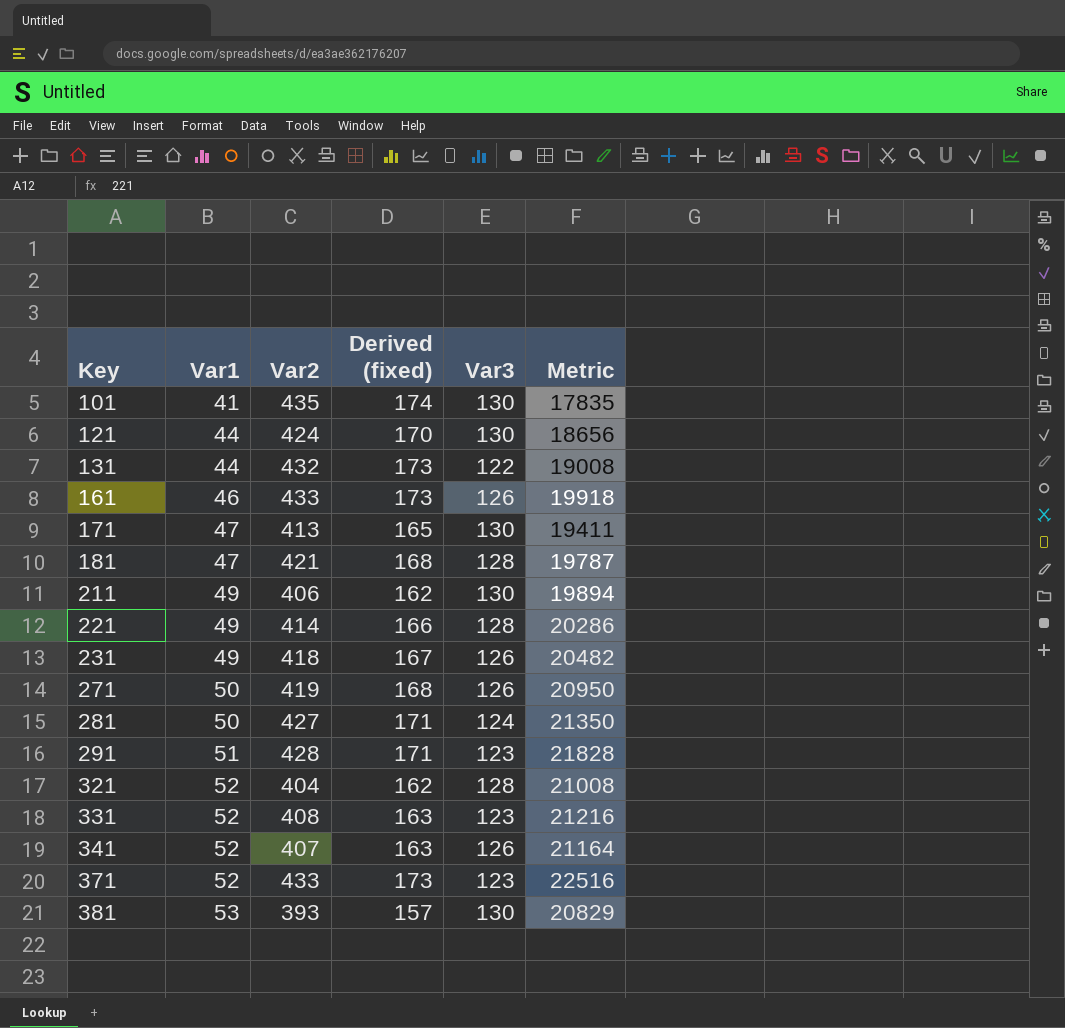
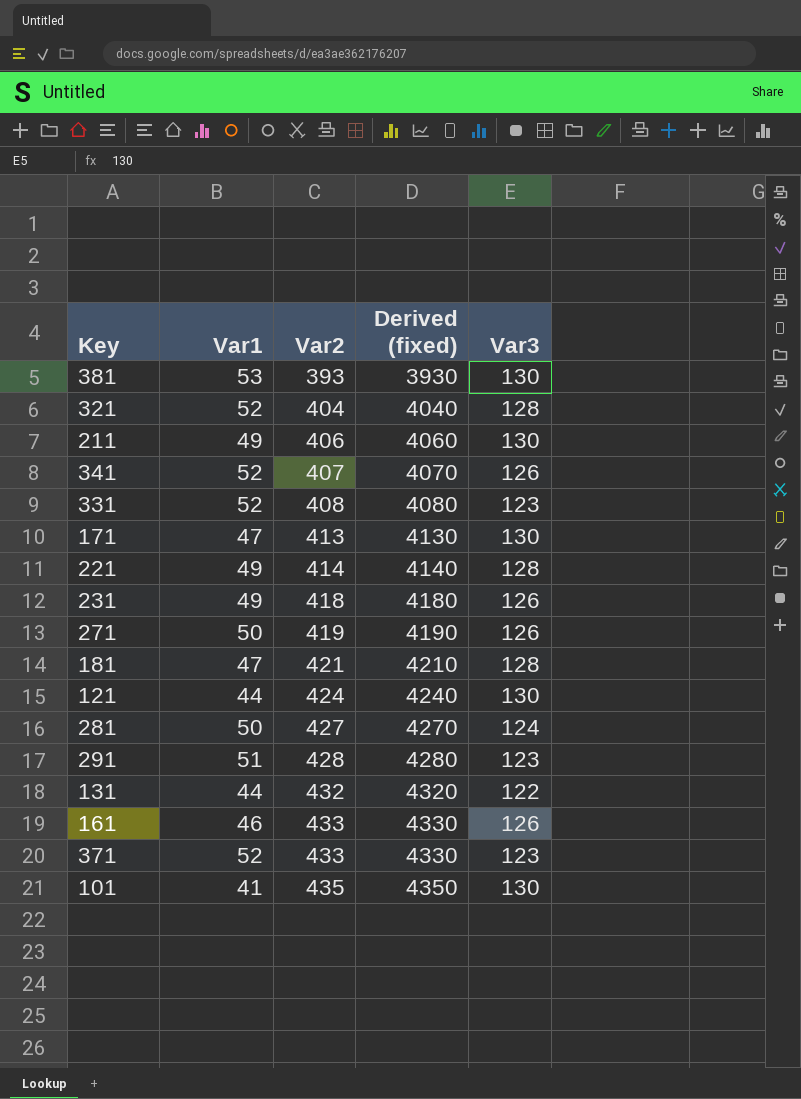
row order: Key ascending -> Var2 ascending
column Metric | formula: [Var1] * [Var2] -> none
column Derived (fixed) | formula: [Var2] * 0.4 -> [Var2] * 10

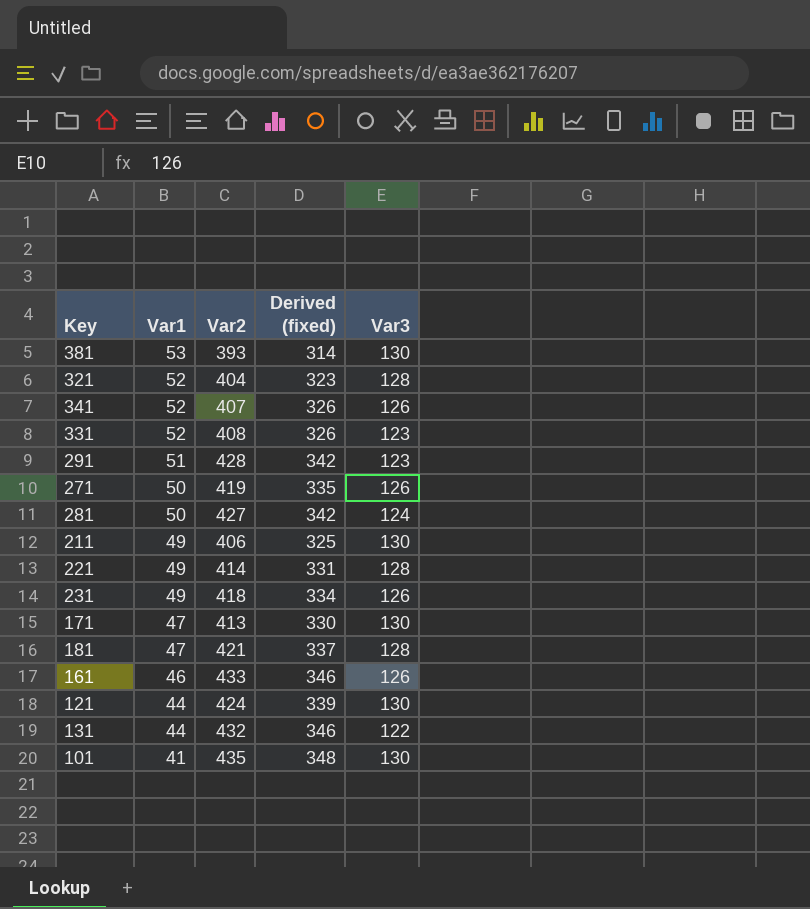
row order: Var2 ascending -> Var1 descending
column Derived (fixed) | formula: [Var2] * 10 -> [Var2] * 0.8
row 371: 52 | 433 | 4330 | 123 -> none

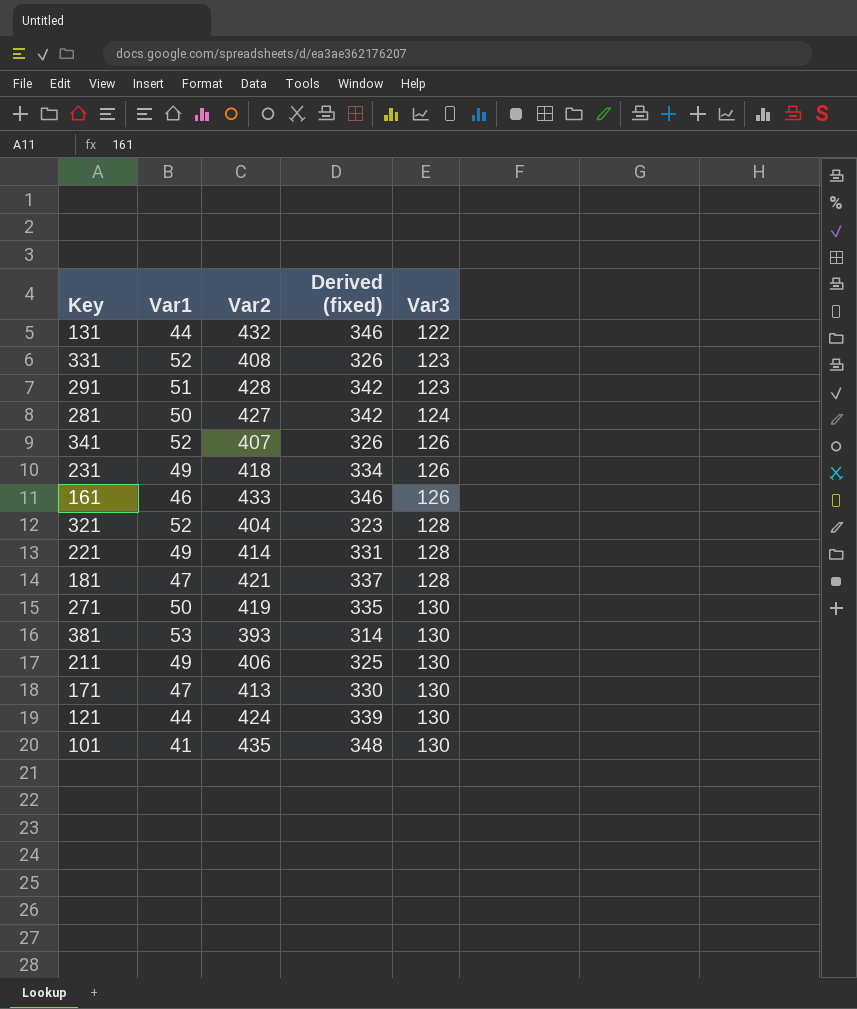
row order: Var1 descending -> Var3 ascending
271 | Var3: 126 -> 130

